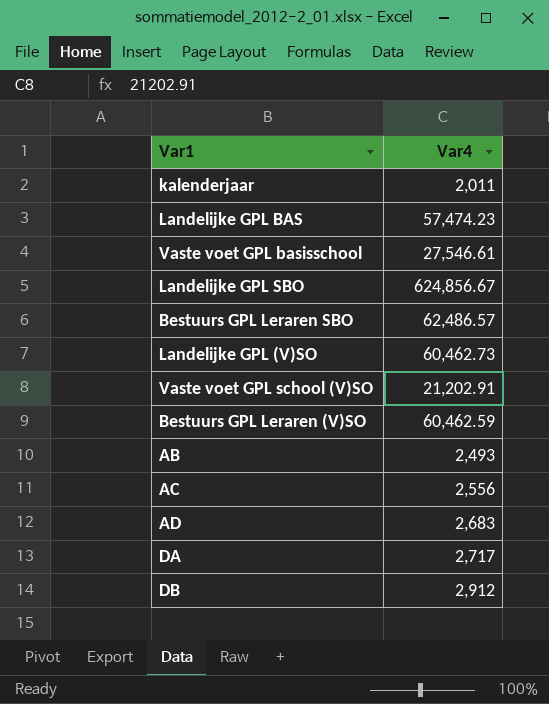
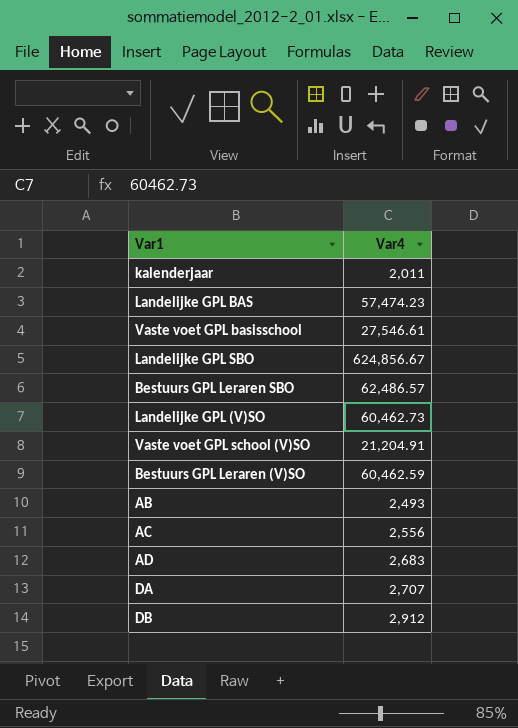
Vaste voet GPL school (V)SO | Var4: 21,202.91 -> 21,204.91
DA | Var4: 2,717 -> 2,707

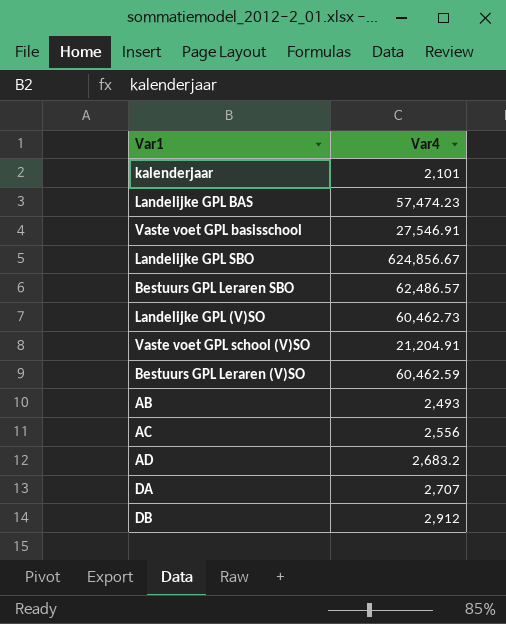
kalenderjaar | Var4: 2,011 -> 2,101
Vaste voet GPL basisschool | Var4: 27,546.61 -> 27,546.91
AD | Var4: 2,683 -> 2,683.2

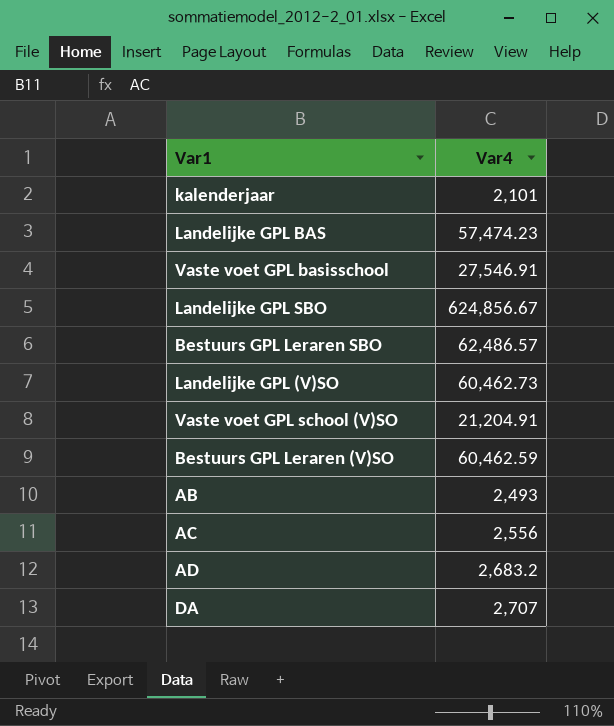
row DB: 2,912 -> none

